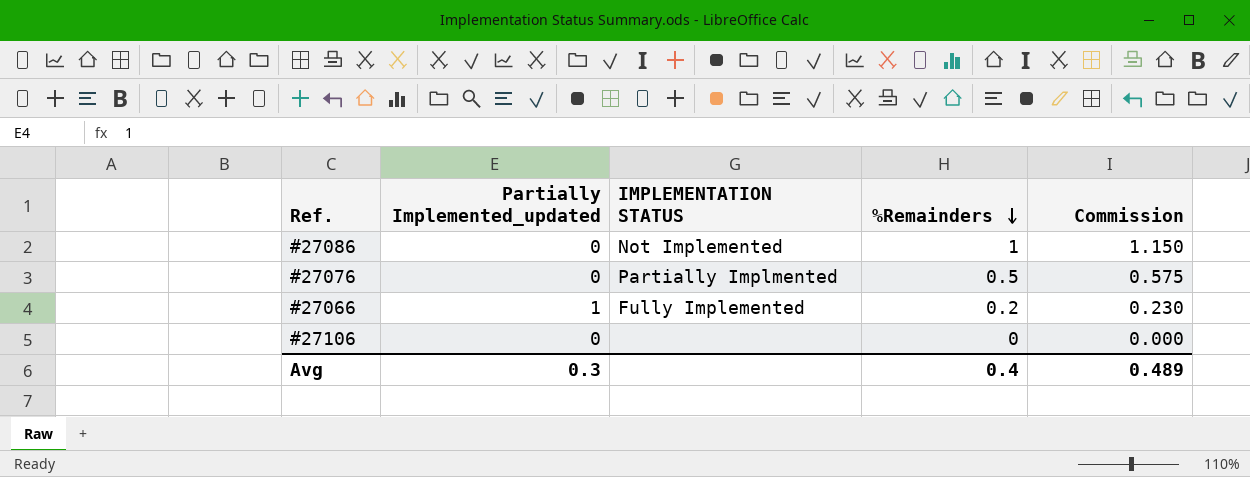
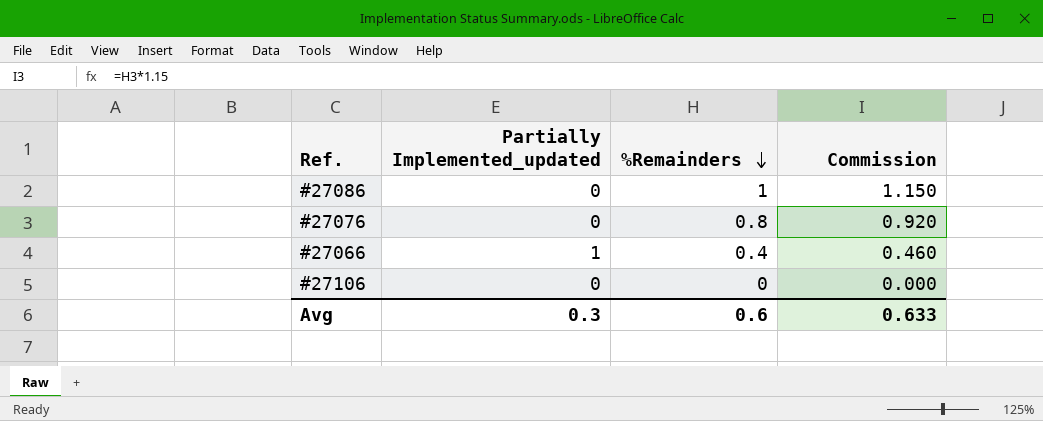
column IMPLEMENTATION STATUS | position: 3 -> none
#27076 | %Remainders: 0.5 -> 0.8
#27076 | Commission: 0.575 -> 0.920
#27066 | %Remainders: 0.2 -> 0.4
#27066 | Commission: 0.230 -> 0.460
Avg | %Remainders: 0.4 -> 0.6
Avg | Commission: 0.489 -> 0.633

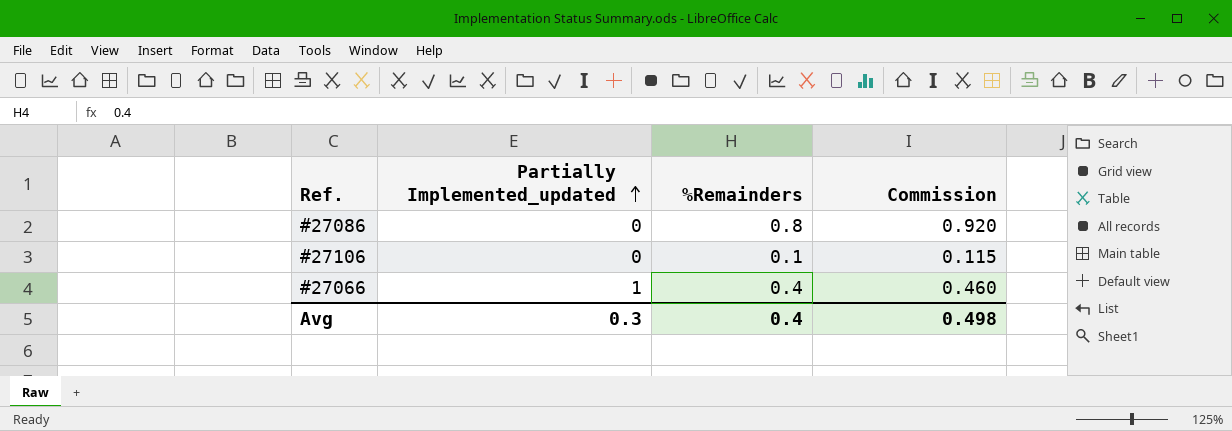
row order: %Remainders descending -> Partially Implemented_updated ascending
row #27076: 0 | 0.8 | 0.920 -> none
#27086 | %Remainders: 1 -> 0.8
#27086 | Commission: 1.150 -> 0.920
#27106 | %Remainders: 0 -> 0.1
#27106 | Commission: 0.000 -> 0.115
Avg | %Remainders: 0.6 -> 0.4
Avg | Commission: 0.633 -> 0.498

